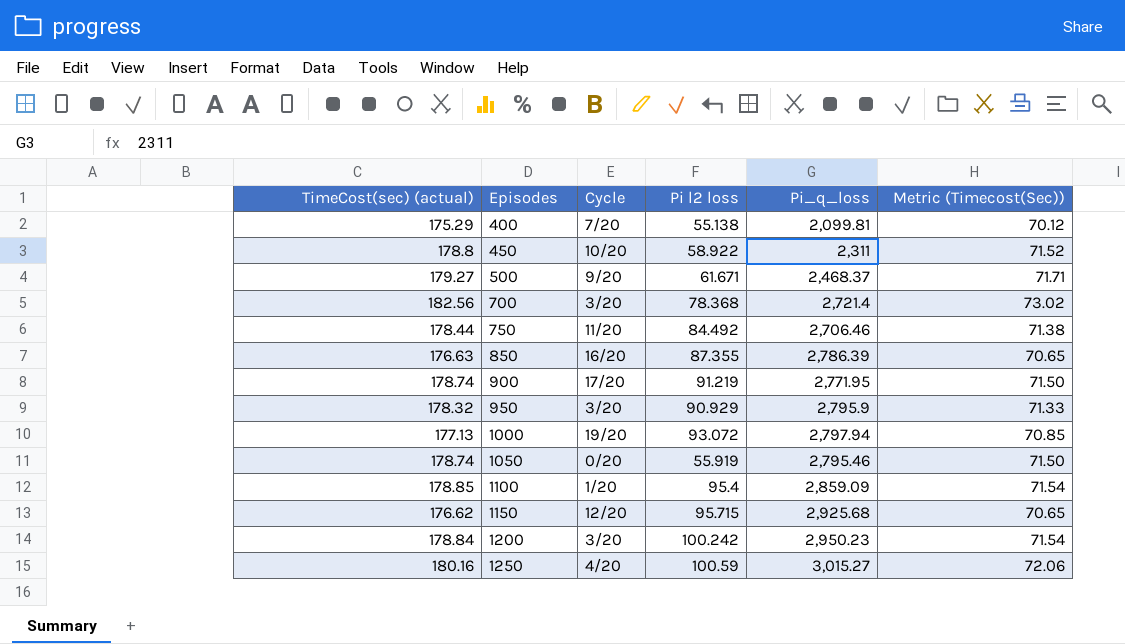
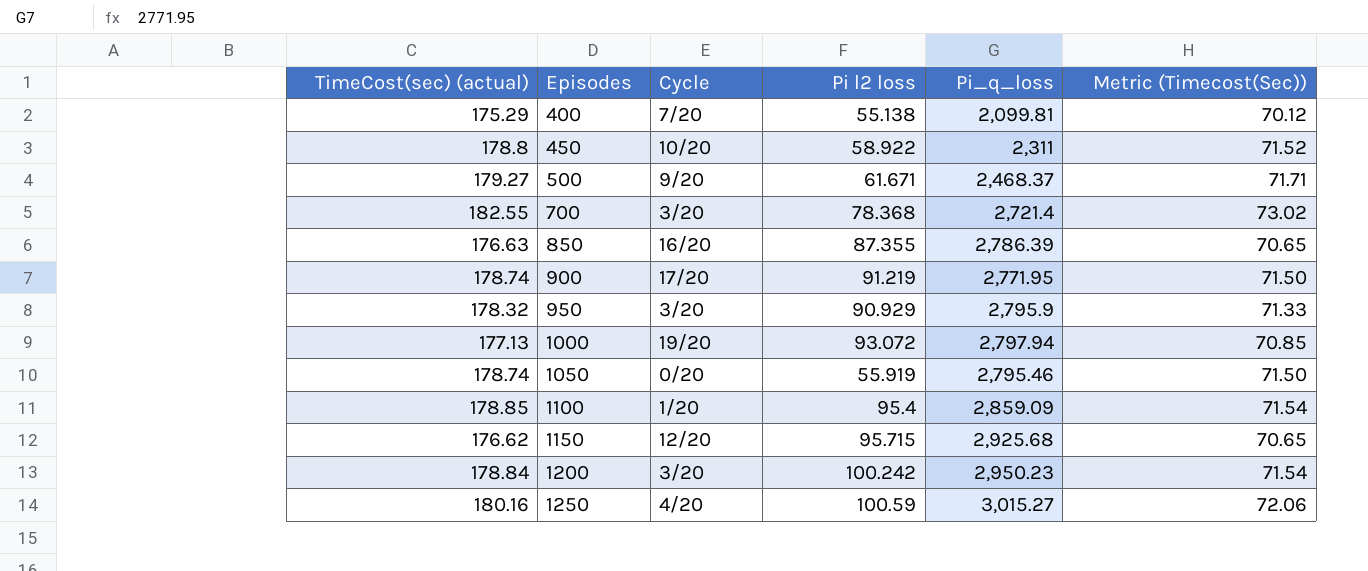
row 750: 178.44 | 11/20 | 84.492 | 2,706.46 | 71.38 -> none
700 | TimeCost(sec) (actual): 182.56 -> 182.55

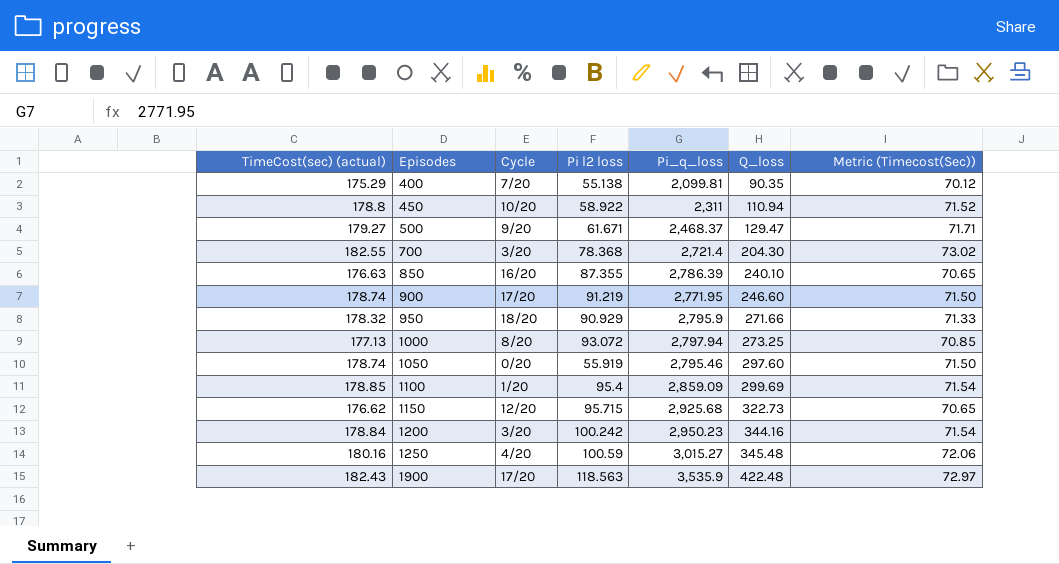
column Q_loss | position: none -> 6
950 | Cycle: 3/20 -> 18/20
1000 | Cycle: 19/20 -> 8/20
row 1900: none -> 182.43 | 17/20 | 118.563 | 3,535.9 | 422.48 | 72.97

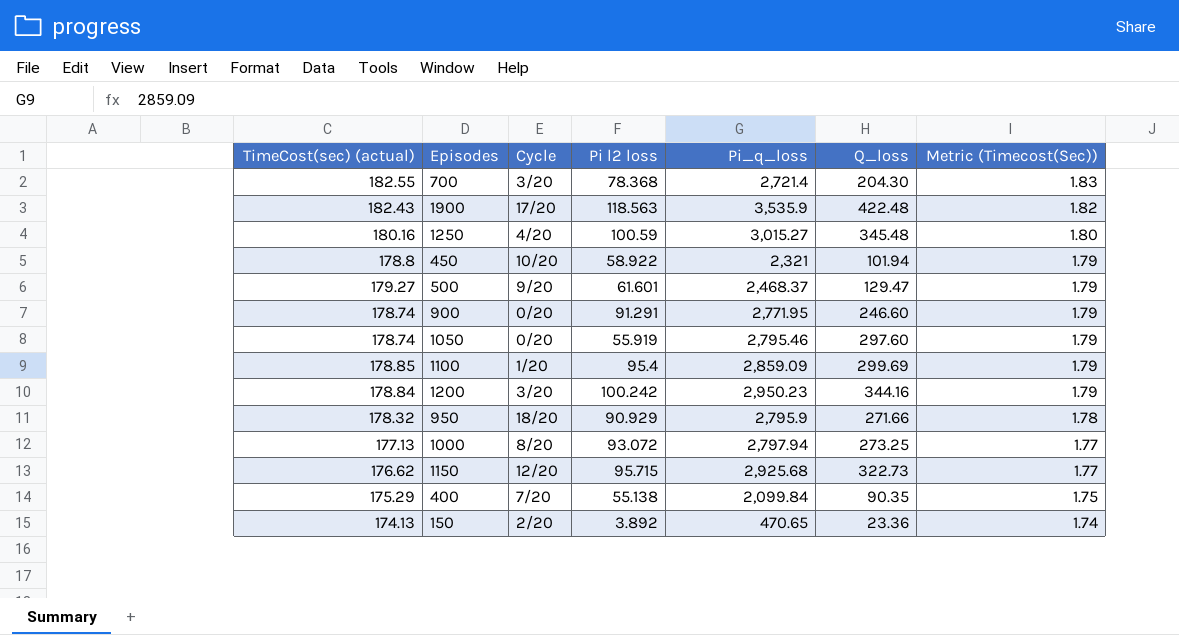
row order: Episodes ascending -> Metric (Timecost(Sec)) descending
column Metric (Timecost(Sec)) | formula: [TimeCost(sec) (actual)] * 0.4 -> [TimeCost(sec) (actual)] * 0.01
row 850: 176.63 | 16/20 | 87.355 | 2,786.39 | 240.10 | 70.65 -> none
450 | Pi_q_loss: 2,311 -> 2,321
450 | Q_loss: 110.94 -> 101.94
500 | Pi l2 loss: 61.671 -> 61.601
900 | Cycle: 17/20 -> 0/20
900 | Pi l2 loss: 91.219 -> 91.291
400 | Pi_q_loss: 2,099.81 -> 2,099.84
row 150: none -> 174.13 | 2/20 | 3.892 | 470.65 | 23.36 | 1.74

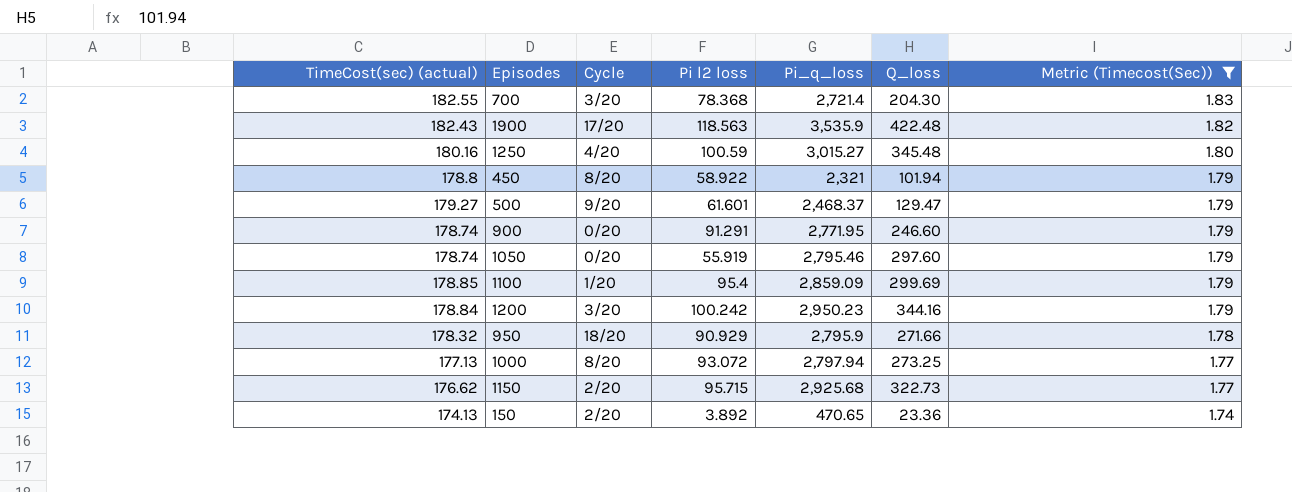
filter: none -> Metric (Timecost(Sec)) != 1.75
450 | Cycle: 10/20 -> 8/20
1150 | Cycle: 12/20 -> 2/20

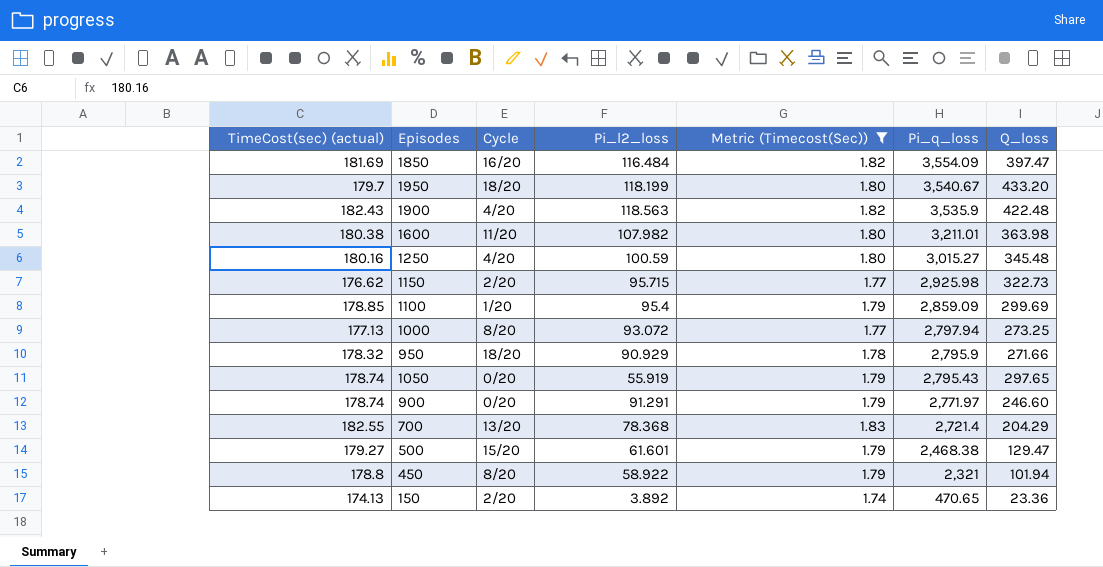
row order: Metric (Timecost(Sec)) descending -> Pi_q_loss descending
column name: Pi l2 loss -> Pi_l2_loss
column Metric (Timecost(Sec)) | position: 7 -> 5
row 1200: 178.84 | 3/20 | 100.242 | 2,950.23 | 344.16 | 1.79 -> none
row 1850: none -> 181.69 | 16/20 | 116.484 | 1.82 | 3,554.09 | 397.47
row 1950: none -> 179.7 | 18/20 | 118.199 | 1.80 | 3,540.67 | 433.20
1900 | Cycle: 17/20 -> 4/20
row 1600: none -> 180.38 | 11/20 | 107.982 | 1.80 | 3,211.01 | 363.98
1150 | Pi_q_loss: 2,925.68 -> 2,925.98
1050 | Pi_q_loss: 2,795.46 -> 2,795.43
1050 | Q_loss: 297.60 -> 297.65
900 | Pi_q_loss: 2,771.95 -> 2,771.97
700 | Cycle: 3/20 -> 13/20
700 | Q_loss: 204.30 -> 204.29
500 | Cycle: 9/20 -> 15/20
500 | Pi_q_loss: 2,468.37 -> 2,468.38

